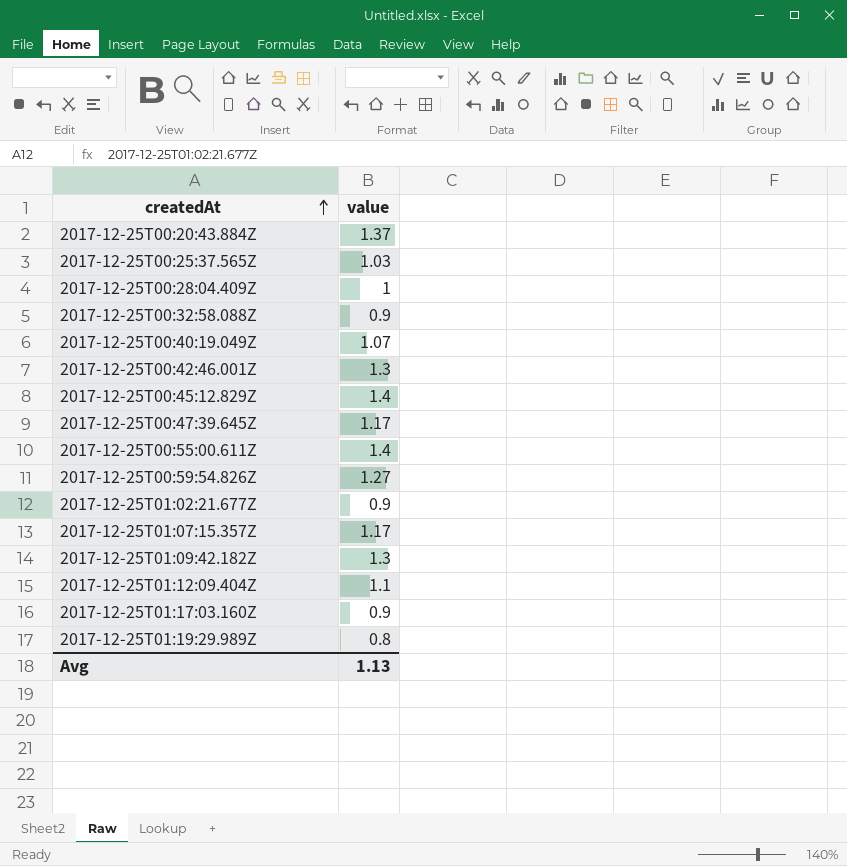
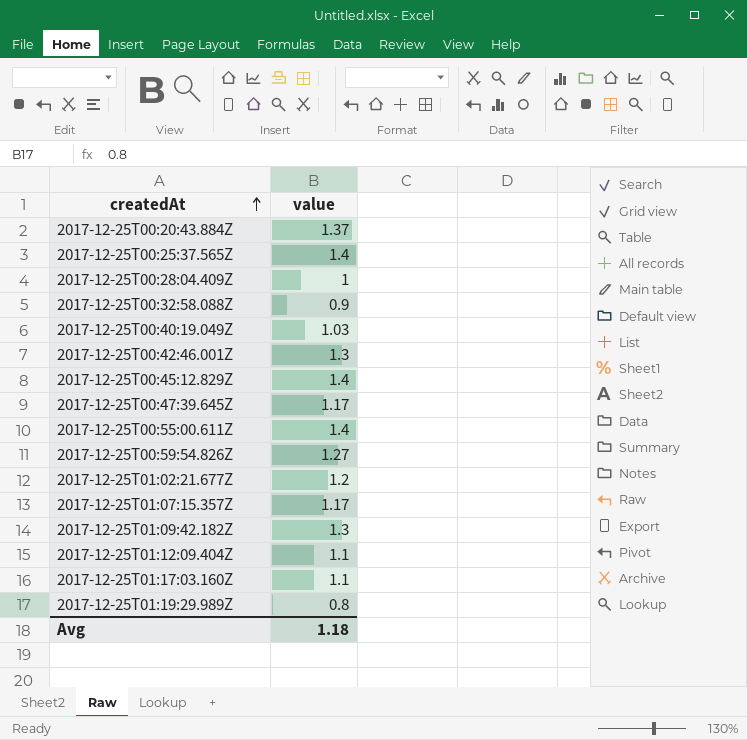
2017-12-25T00:25:37.565Z | value: 1.03 -> 1.4
2017-12-25T00:40:19.049Z | value: 1.07 -> 1.03
2017-12-25T01:02:21.677Z | value: 0.9 -> 1.2
2017-12-25T01:17:03.160Z | value: 0.9 -> 1.1
Avg | value: 1.13 -> 1.18

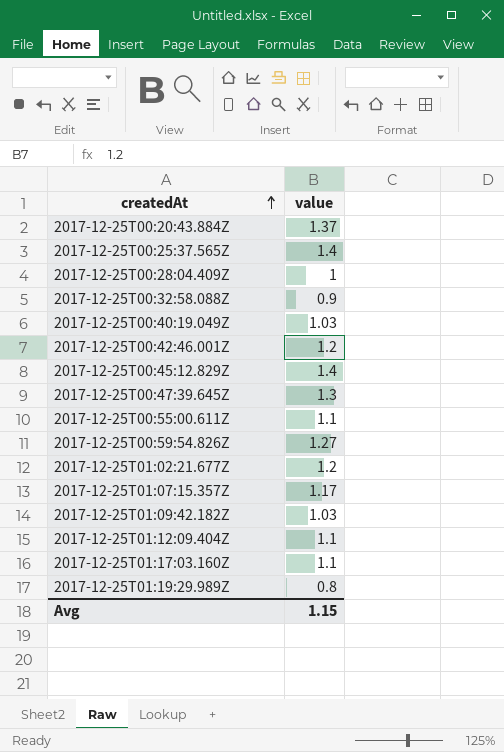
2017-12-25T00:42:46.001Z | value: 1.3 -> 1.2
2017-12-25T00:47:39.645Z | value: 1.17 -> 1.3
2017-12-25T00:55:00.611Z | value: 1.4 -> 1.1
2017-12-25T01:09:42.182Z | value: 1.3 -> 1.03
Avg | value: 1.18 -> 1.15

